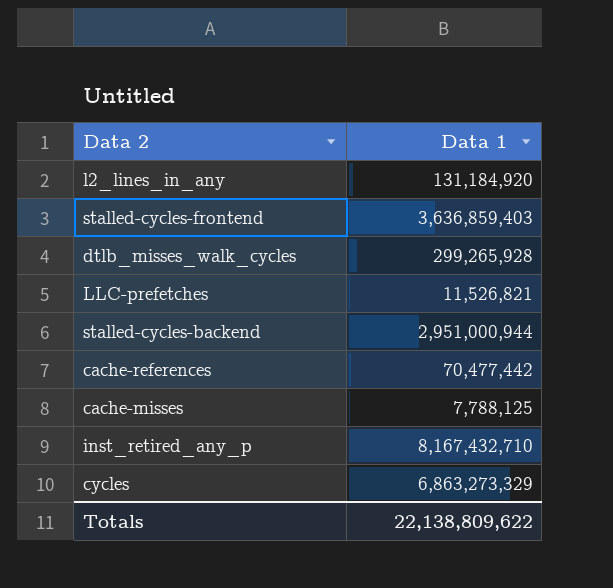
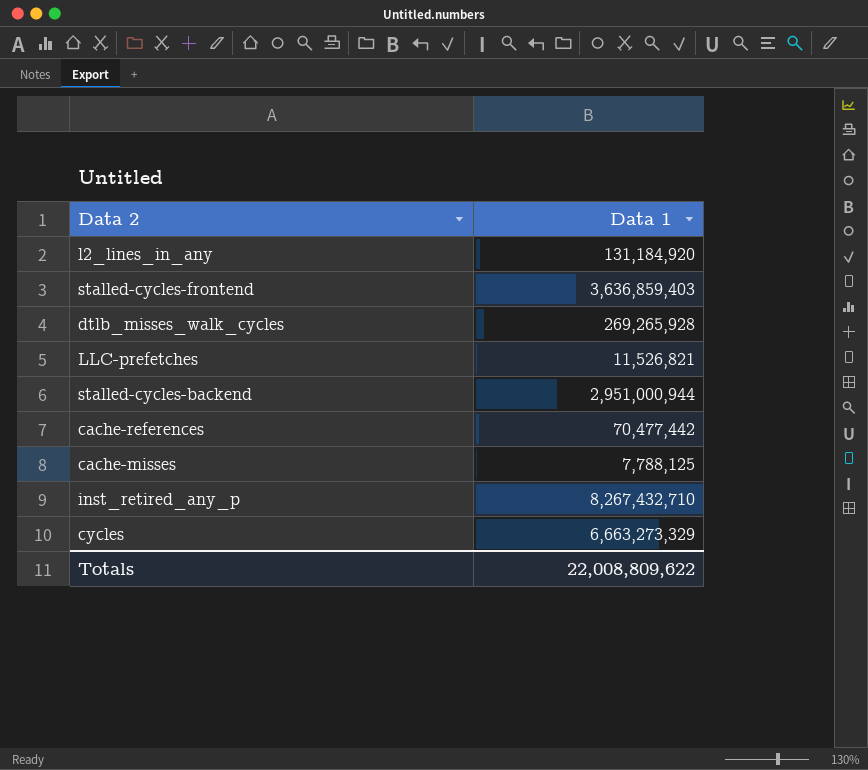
dtlb_misses_walk_cycles | Data 1: 299,265,928 -> 269,265,928
inst_retired_any_p | Data 1: 8,167,432,710 -> 8,267,432,710
cycles | Data 1: 6,863,273,329 -> 6,663,273,329
Totals | Data 1: 22,138,809,622 -> 22,008,809,622

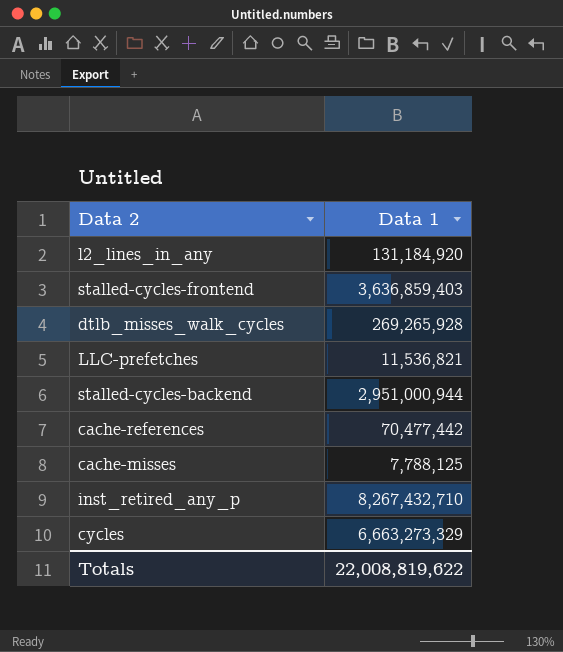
LLC-prefetches | Data 1: 11,526,821 -> 11,536,821
Totals | Data 1: 22,008,809,622 -> 22,008,819,622

